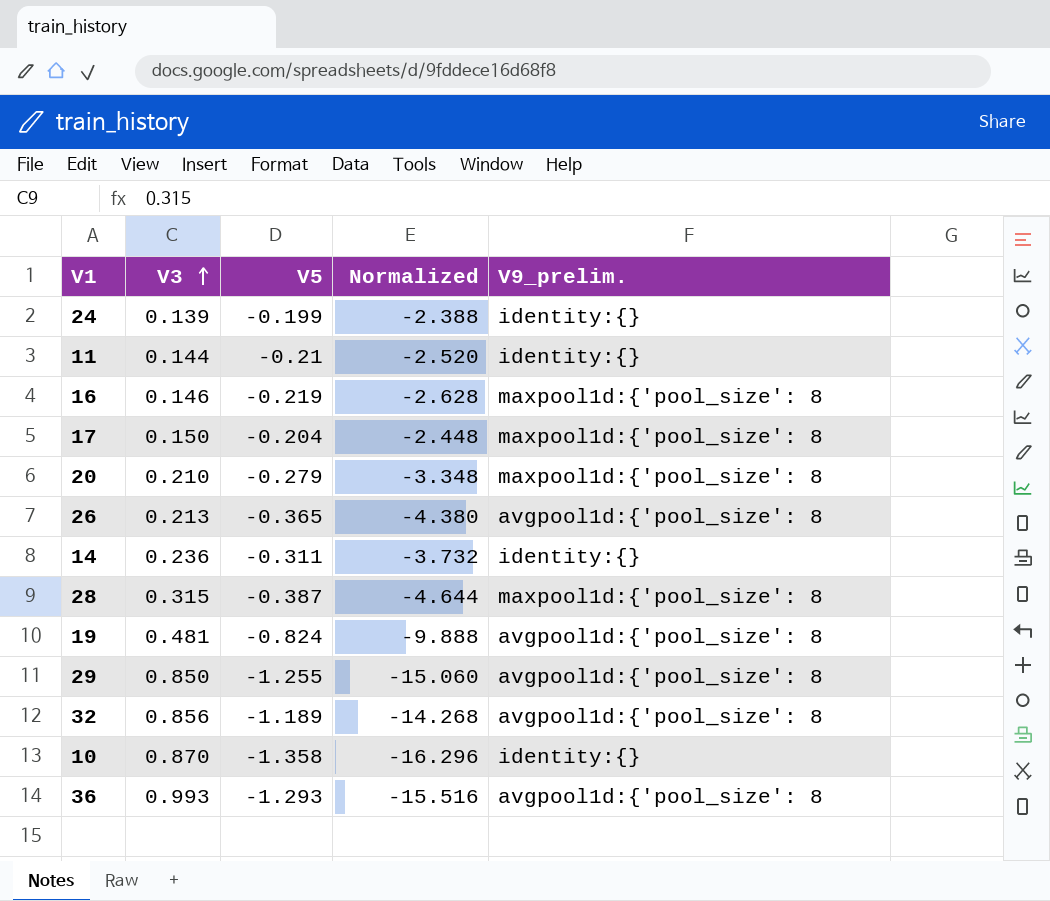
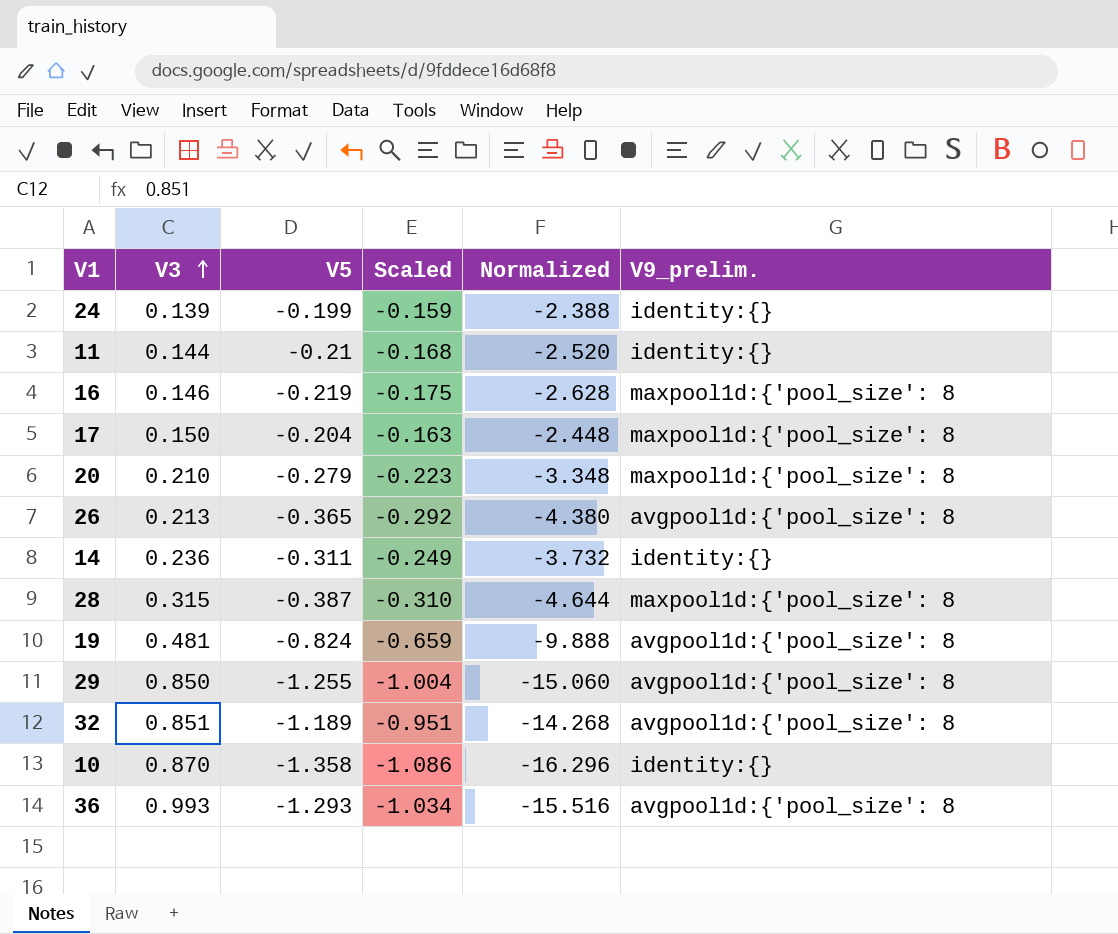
column Scaled | formula: none -> [V5] * 0.8
32 | V3: 0.856 -> 0.851

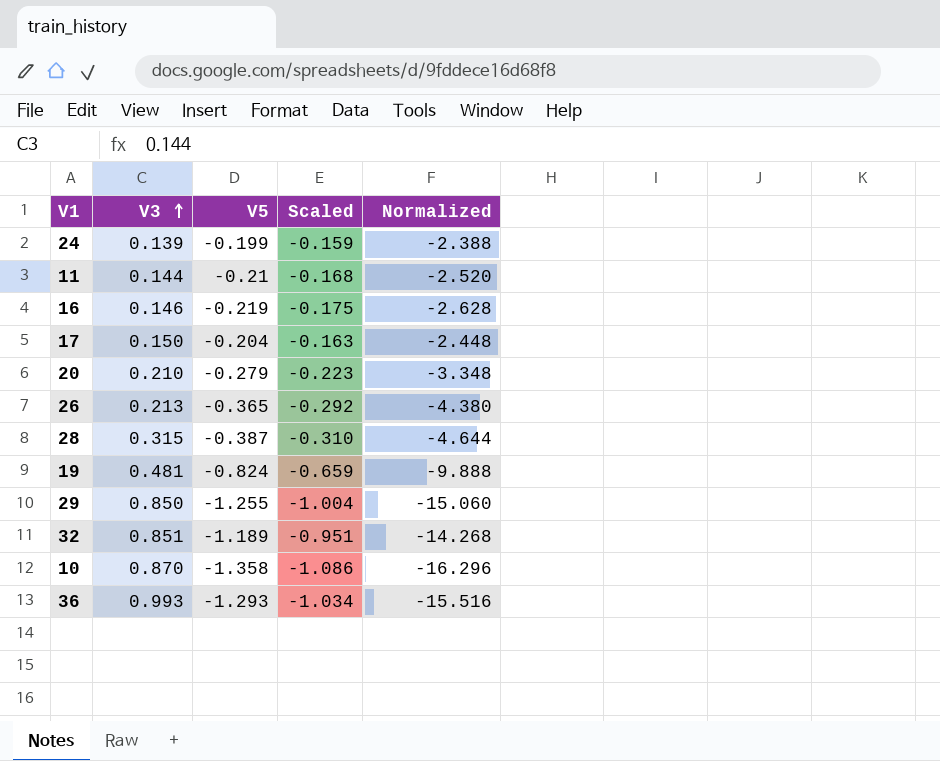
column V9_prelim. | position: 6 -> none
row 14: 0.236 | -0.311 | -0.249 | -3.732 | identity:{} -> none

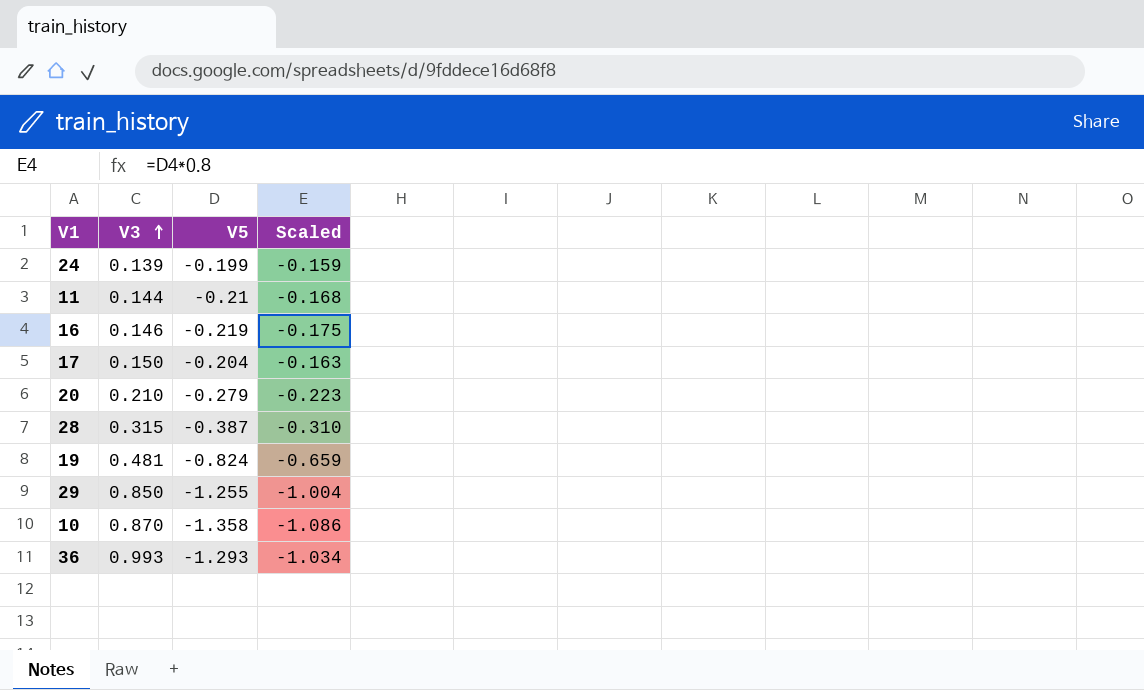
column Normalized | formula: [V5] * 12 -> none
row 26: 0.213 | -0.365 | -0.292 | -4.380 -> none
row 32: 0.851 | -1.189 | -0.951 | -14.268 -> none

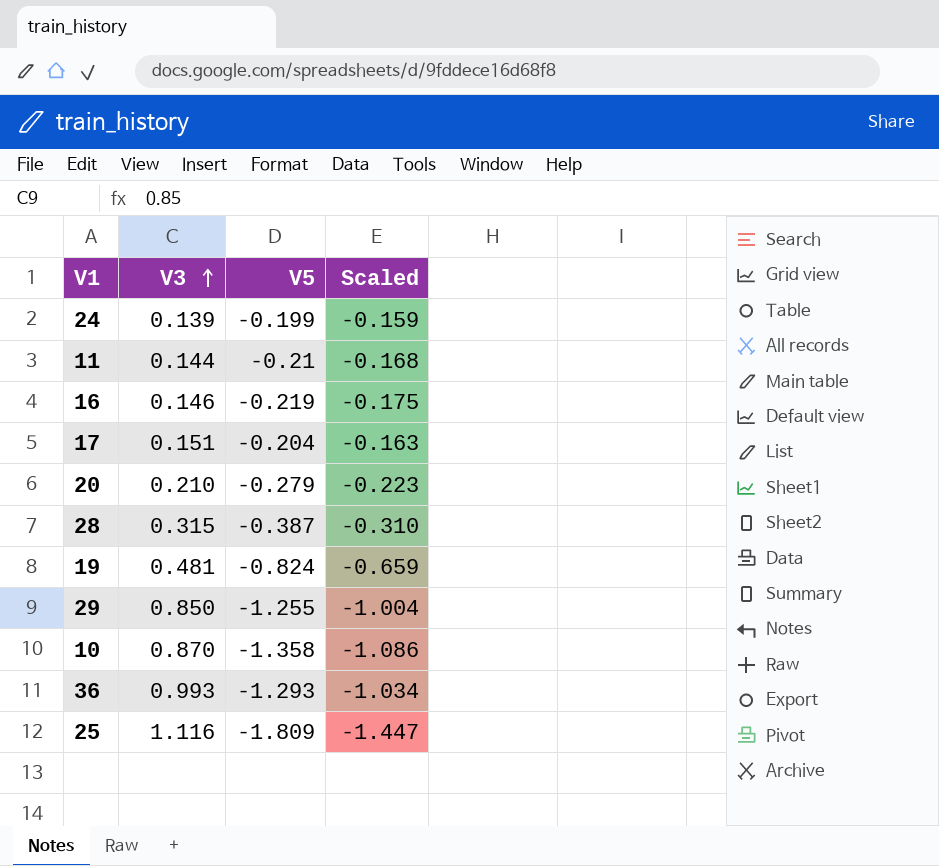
17 | V3: 0.150 -> 0.151
row 25: none -> 1.116 | -1.809 | -1.447

